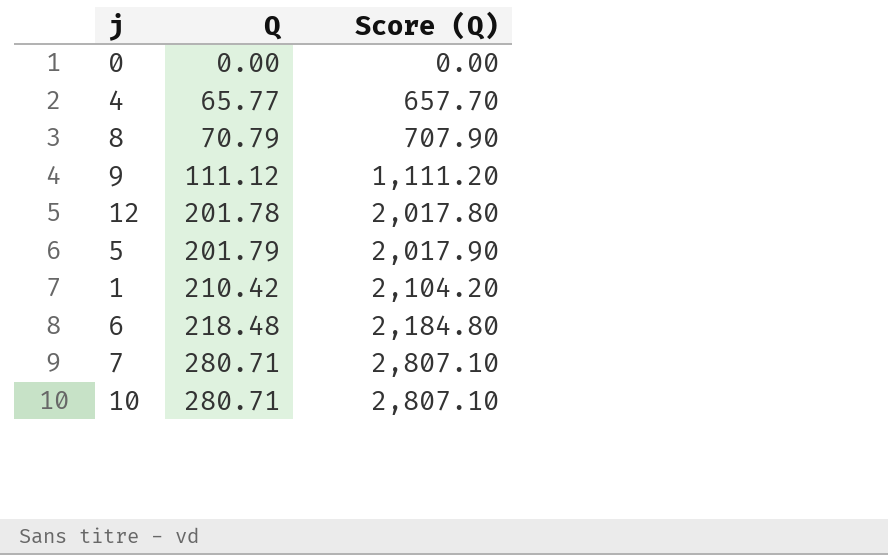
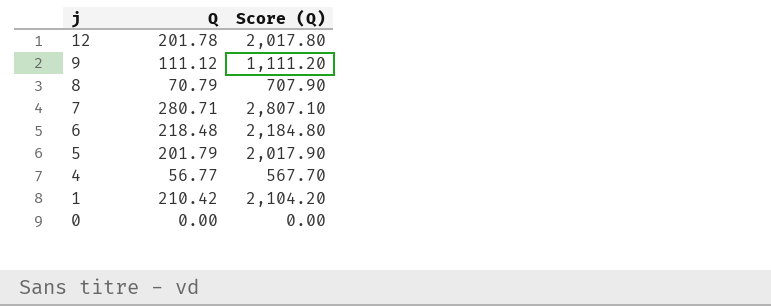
row order: Q ascending -> j descending
row 10: 280.71 | 2,807.10 -> none
4 | Q: 65.77 -> 56.77
4 | Score (Q): 657.70 -> 567.70

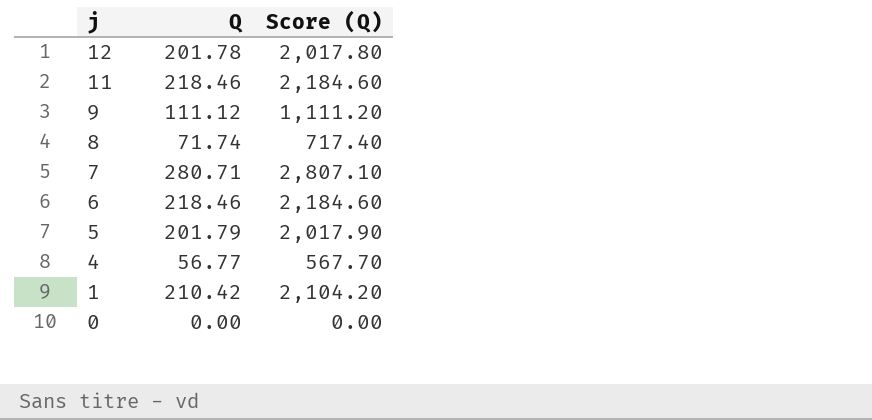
row 11: none -> 218.46 | 2,184.60
8 | Q: 70.79 -> 71.74
8 | Score (Q): 707.90 -> 717.40
6 | Q: 218.48 -> 218.46
6 | Score (Q): 2,184.80 -> 2,184.60

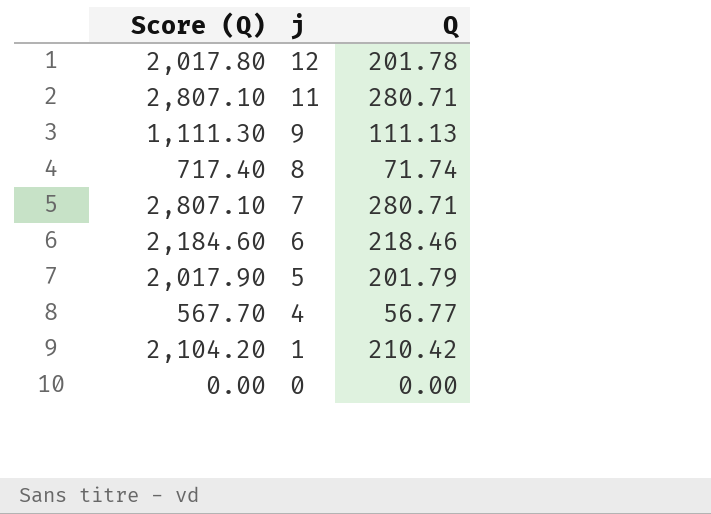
column Score (Q) | position: 3 -> 1
11 | Score (Q): 2,184.60 -> 2,807.10
11 | Q: 218.46 -> 280.71
9 | Score (Q): 1,111.20 -> 1,111.30
9 | Q: 111.12 -> 111.13

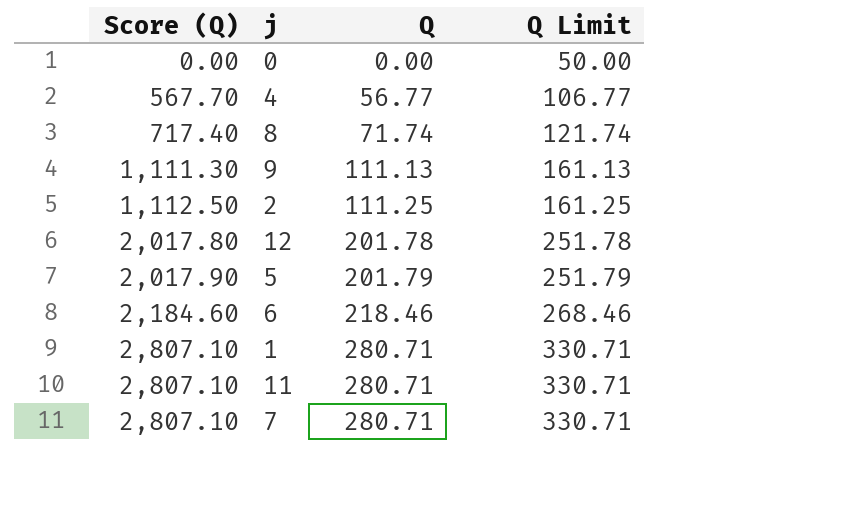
row order: j descending -> Score (Q) ascending
column Q Limit | formula: none -> [Q] + 50
row 2: none -> 1,112.50 | 111.25 | 161.25
1 | Score (Q): 2,104.20 -> 2,807.10
1 | Q: 210.42 -> 280.71

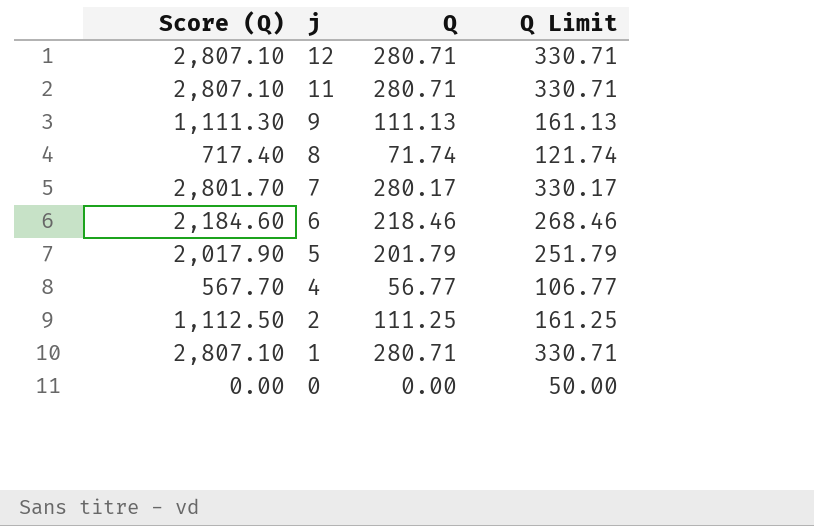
row order: Score (Q) ascending -> j descending
12 | Score (Q): 2,017.80 -> 2,807.10
12 | Q: 201.78 -> 280.71
12 | Q Limit: 251.78 -> 330.71
7 | Score (Q): 2,807.10 -> 2,801.70
7 | Q: 280.71 -> 280.17
7 | Q Limit: 330.71 -> 330.17

